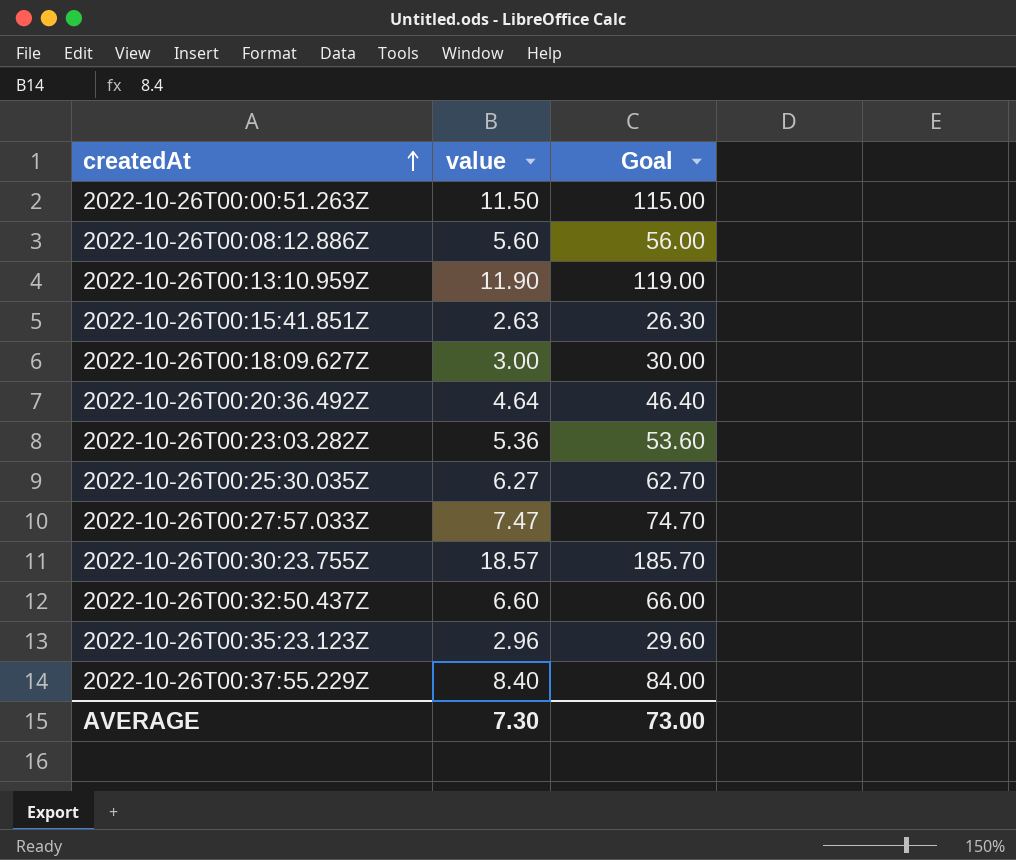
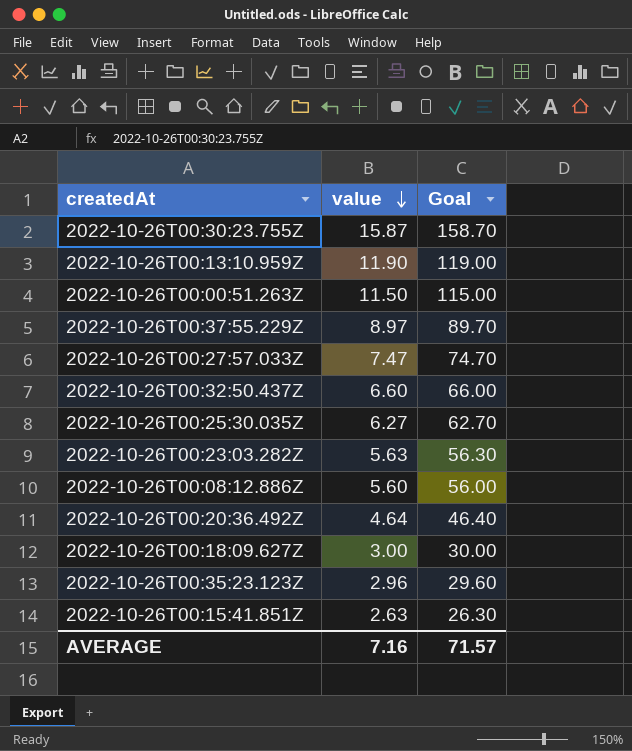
row order: createdAt ascending -> value descending
2022-10-26T00:30:23.755Z | value: 18.57 -> 15.87
2022-10-26T00:30:23.755Z | Goal: 185.70 -> 158.70
2022-10-26T00:37:55.229Z | value: 8.40 -> 8.97
2022-10-26T00:37:55.229Z | Goal: 84.00 -> 89.70
2022-10-26T00:23:03.282Z | value: 5.36 -> 5.63
2022-10-26T00:23:03.282Z | Goal: 53.60 -> 56.30
AVERAGE | value: 7.30 -> 7.16
AVERAGE | Goal: 73.00 -> 71.57

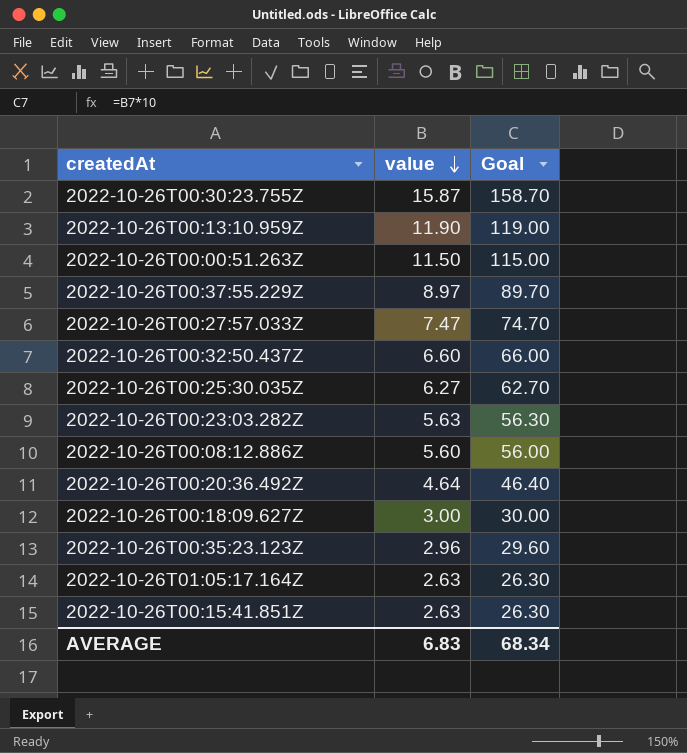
row 2022-10-26T01:05:17.164Z: none -> 2.63 | 26.30
AVERAGE | value: 7.16 -> 6.83
AVERAGE | Goal: 71.57 -> 68.34

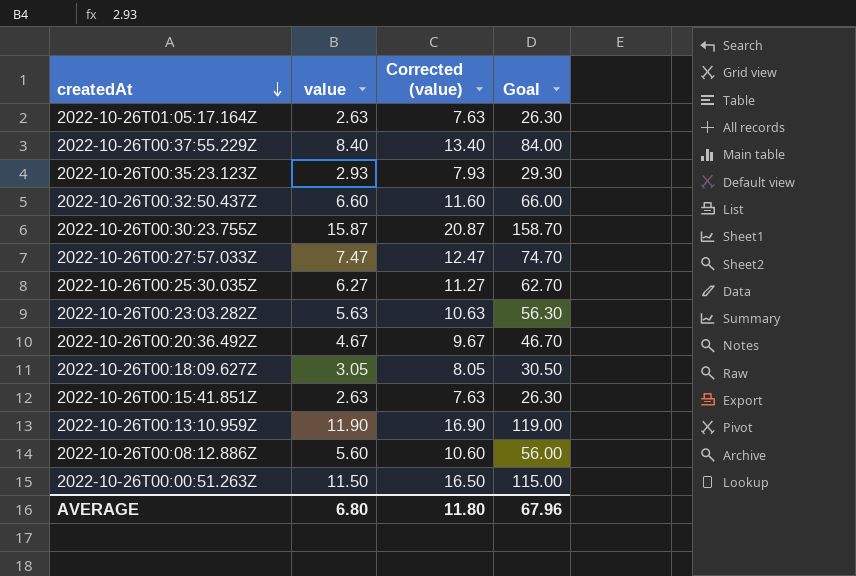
row order: value descending -> createdAt descending
column Corrected (value) | formula: none -> [value] + 5
2022-10-26T00:37:55.229Z | value: 8.97 -> 8.40
2022-10-26T00:37:55.229Z | Goal: 89.70 -> 84.00
2022-10-26T00:35:23.123Z | value: 2.96 -> 2.93
2022-10-26T00:35:23.123Z | Goal: 29.60 -> 29.30
2022-10-26T00:20:36.492Z | value: 4.64 -> 4.67
2022-10-26T00:20:36.492Z | Goal: 46.40 -> 46.70
2022-10-26T00:18:09.627Z | value: 3.00 -> 3.05
2022-10-26T00:18:09.627Z | Goal: 30.00 -> 30.50
AVERAGE | value: 6.83 -> 6.80
AVERAGE | Goal: 68.34 -> 67.96

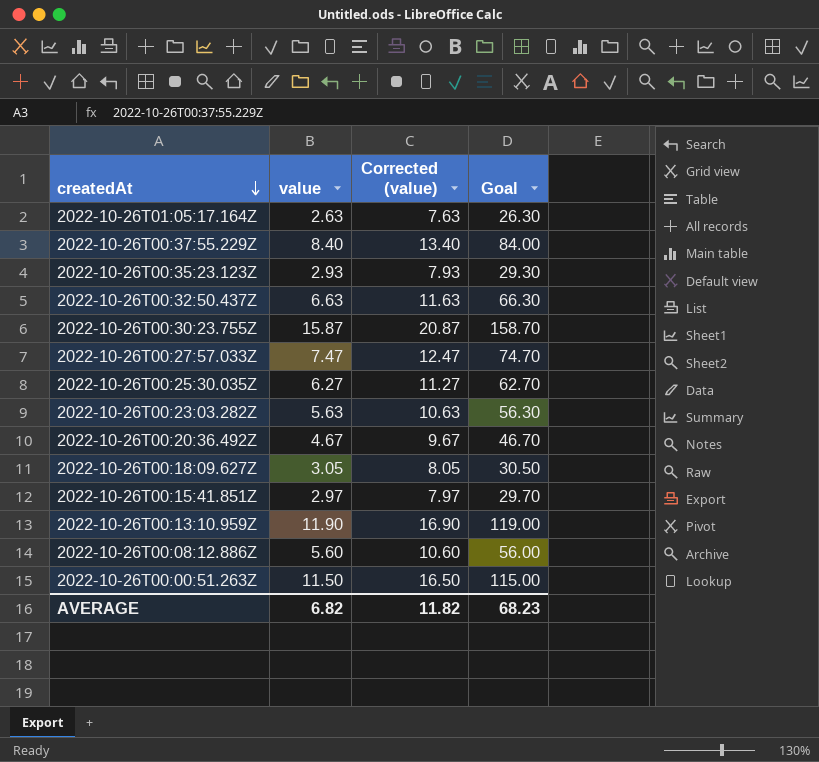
2022-10-26T00:32:50.437Z | value: 6.60 -> 6.63
2022-10-26T00:32:50.437Z | Corrected (value): 11.60 -> 11.63
2022-10-26T00:32:50.437Z | Goal: 66.00 -> 66.30
2022-10-26T00:15:41.851Z | value: 2.63 -> 2.97
2022-10-26T00:15:41.851Z | Corrected (value): 7.63 -> 7.97
2022-10-26T00:15:41.851Z | Goal: 26.30 -> 29.70
AVERAGE | value: 6.80 -> 6.82
AVERAGE | Corrected (value): 11.80 -> 11.82
AVERAGE | Goal: 67.96 -> 68.23

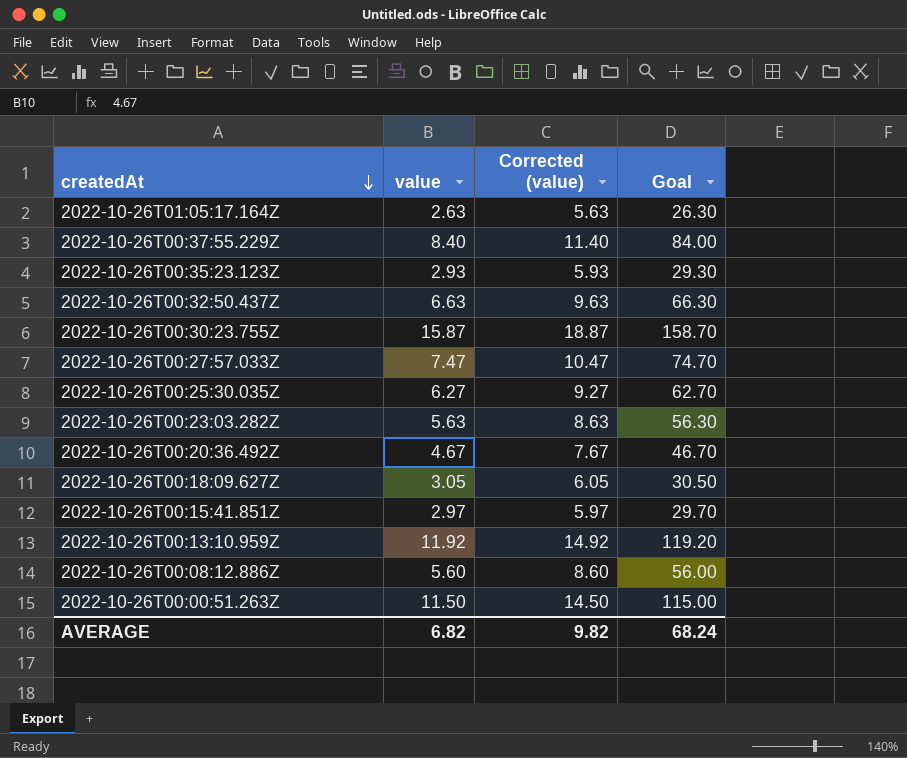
column Corrected (value) | formula: [value] + 5 -> [value] + 3
2022-10-26T00:13:10.959Z | value: 11.90 -> 11.92
2022-10-26T00:13:10.959Z | Goal: 119.00 -> 119.20
AVERAGE | Corrected (value): 11.82 -> 9.82
AVERAGE | Goal: 68.23 -> 68.24

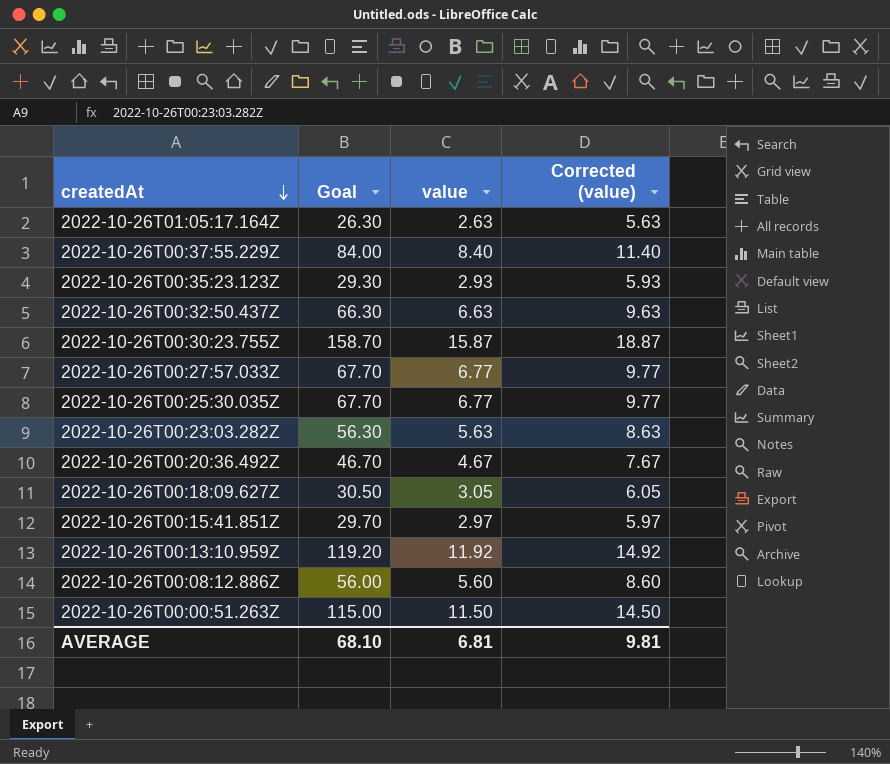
column Goal | position: 4 -> 2
2022-10-26T00:27:57.033Z | Goal: 74.70 -> 67.70
2022-10-26T00:27:57.033Z | value: 7.47 -> 6.77
2022-10-26T00:27:57.033Z | Corrected (value): 10.47 -> 9.77
2022-10-26T00:25:30.035Z | Goal: 62.70 -> 67.70
2022-10-26T00:25:30.035Z | value: 6.27 -> 6.77
2022-10-26T00:25:30.035Z | Corrected (value): 9.27 -> 9.77
AVERAGE | Goal: 68.24 -> 68.10
AVERAGE | value: 6.82 -> 6.81
AVERAGE | Corrected (value): 9.82 -> 9.81

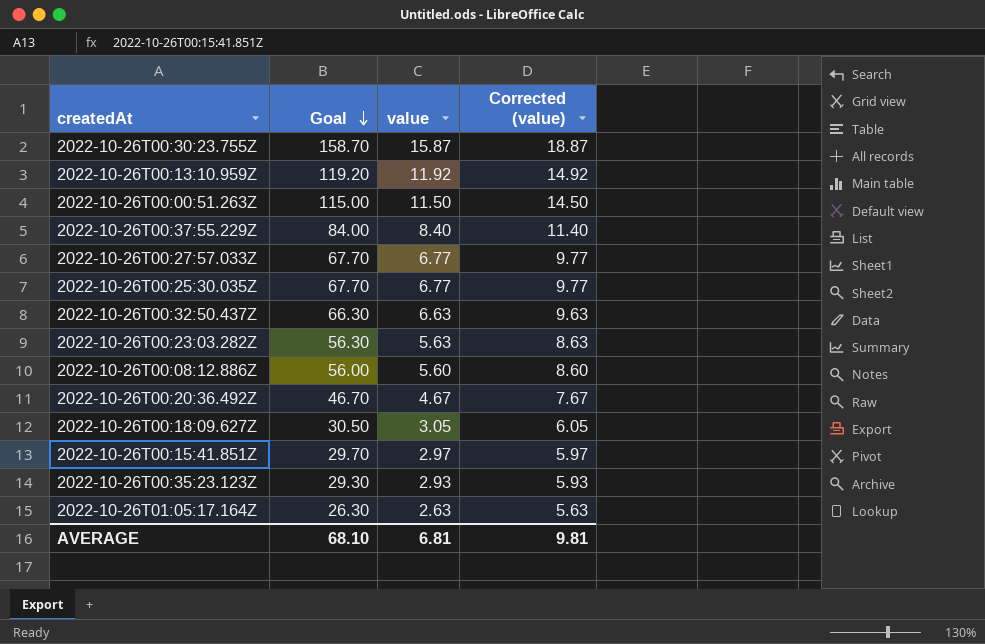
row order: createdAt descending -> Goal descending

